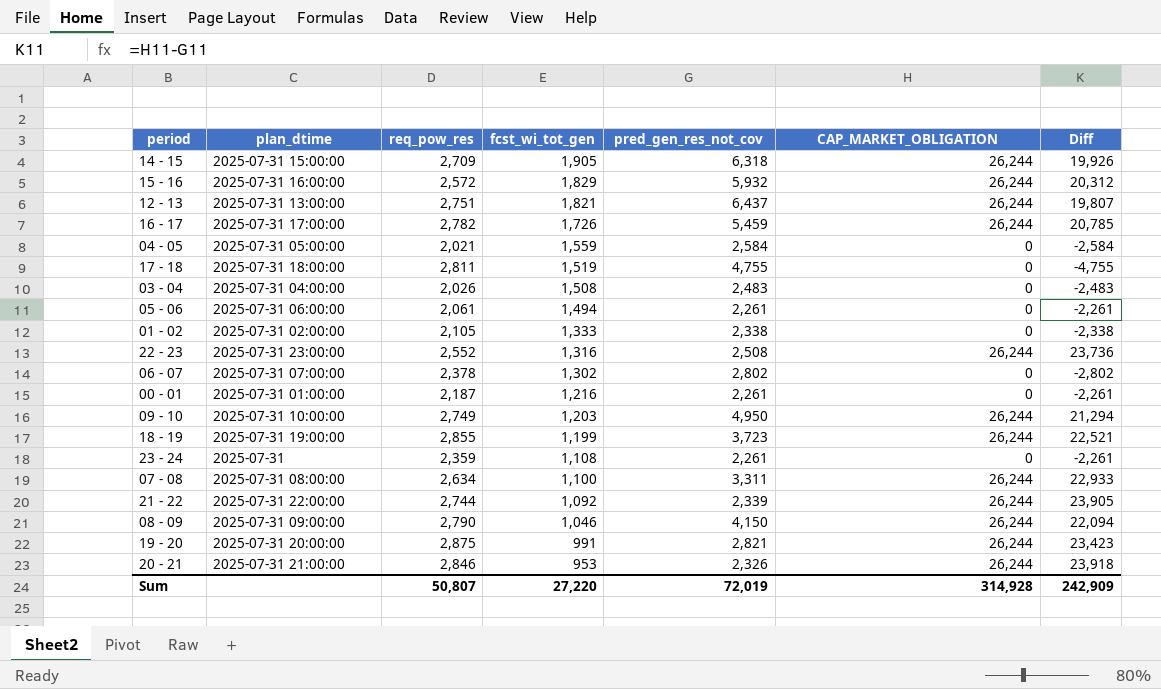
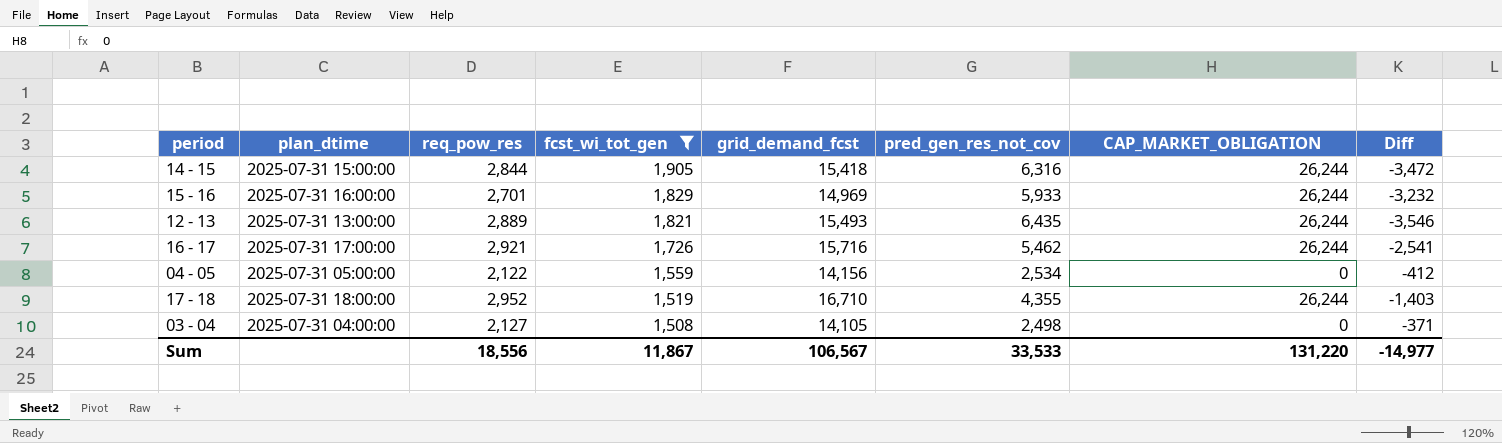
filter: none -> fcst_wi_tot_gen >= 1,508
column grid_demand_fcst | position: none -> 5
column Diff | formula: [CAP_MARKET_OBLIGATION] - [pred_gen_res_not_cov] -> [req_pow_res] - [pred_gen_res_not_cov]
14 - 15 | req_pow_res: 2,709 -> 2,844
14 - 15 | pred_gen_res_not_cov: 6,318 -> 6,316
15 - 16 | req_pow_res: 2,572 -> 2,701
15 - 16 | pred_gen_res_not_cov: 5,932 -> 5,933
12 - 13 | req_pow_res: 2,751 -> 2,889
12 - 13 | pred_gen_res_not_cov: 6,437 -> 6,435
16 - 17 | req_pow_res: 2,782 -> 2,921
16 - 17 | pred_gen_res_not_cov: 5,459 -> 5,462
04 - 05 | req_pow_res: 2,021 -> 2,122
04 - 05 | pred_gen_res_not_cov: 2,584 -> 2,534
17 - 18 | req_pow_res: 2,811 -> 2,952
17 - 18 | pred_gen_res_not_cov: 4,755 -> 4,355
17 - 18 | CAP_MARKET_OBLIGATION: 0 -> 26,244
03 - 04 | req_pow_res: 2,026 -> 2,127
03 - 04 | pred_gen_res_not_cov: 2,483 -> 2,498
Sum | req_pow_res: 50,807 -> 18,556
Sum | fcst_wi_tot_gen: 27,220 -> 11,867
Sum | pred_gen_res_not_cov: 72,019 -> 33,533
Sum | CAP_MARKET_OBLIGATION: 314,928 -> 131,220
Sum | Diff: 242,909 -> -14,977

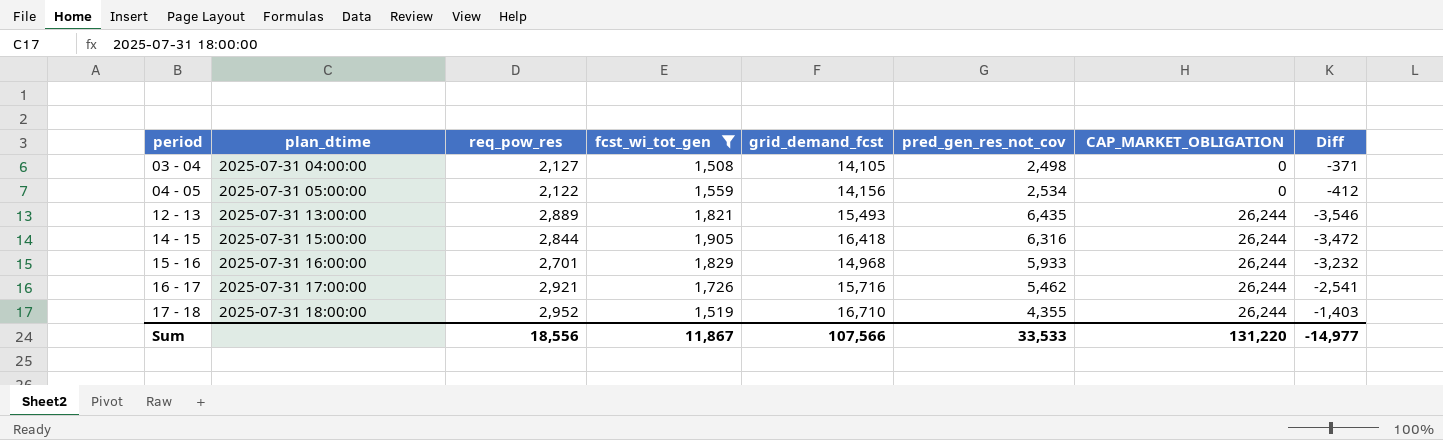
row order: fcst_wi_tot_gen descending -> period ascending
14 - 15 | grid_demand_fcst: 15,418 -> 16,418
15 - 16 | grid_demand_fcst: 14,969 -> 14,968
Sum | grid_demand_fcst: 106,567 -> 107,566

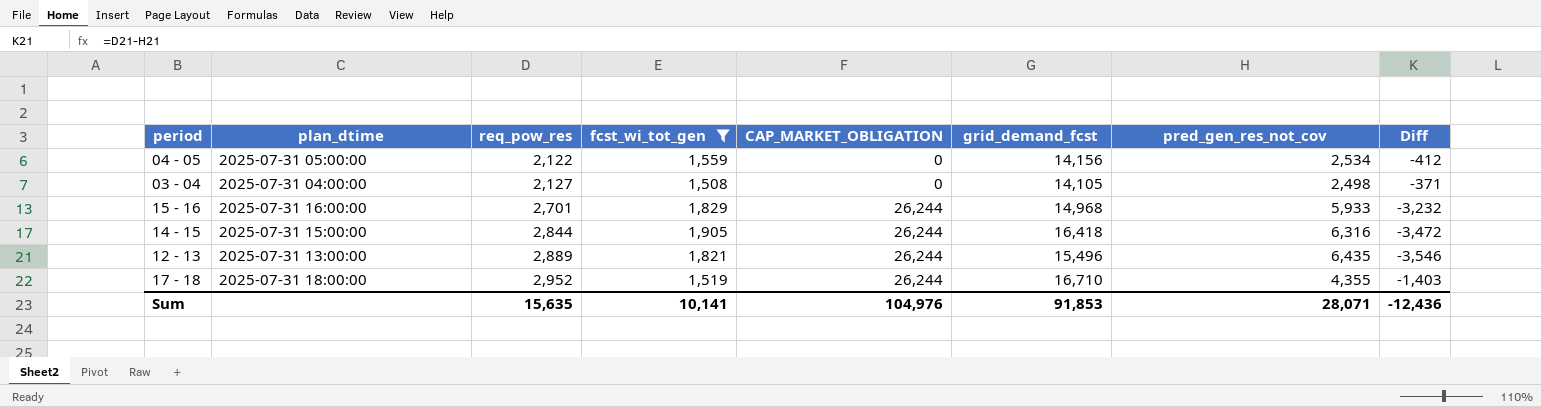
row order: period ascending -> req_pow_res ascending
column CAP_MARKET_OBLIGATION | position: 7 -> 5
row 16 - 17: 2025-07-31 17:00:00 | 2,921 | 1,726 | 15,716 | 5,462 | 26,244 | -2,541 -> none
12 - 13 | grid_demand_fcst: 15,493 -> 15,496
Sum | req_pow_res: 18,556 -> 15,635
Sum | fcst_wi_tot_gen: 11,867 -> 10,141
Sum | CAP_MARKET_OBLIGATION: 131,220 -> 104,976
Sum | grid_demand_fcst: 107,566 -> 91,853
Sum | pred_gen_res_not_cov: 33,533 -> 28,071
Sum | Diff: -14,977 -> -12,436

